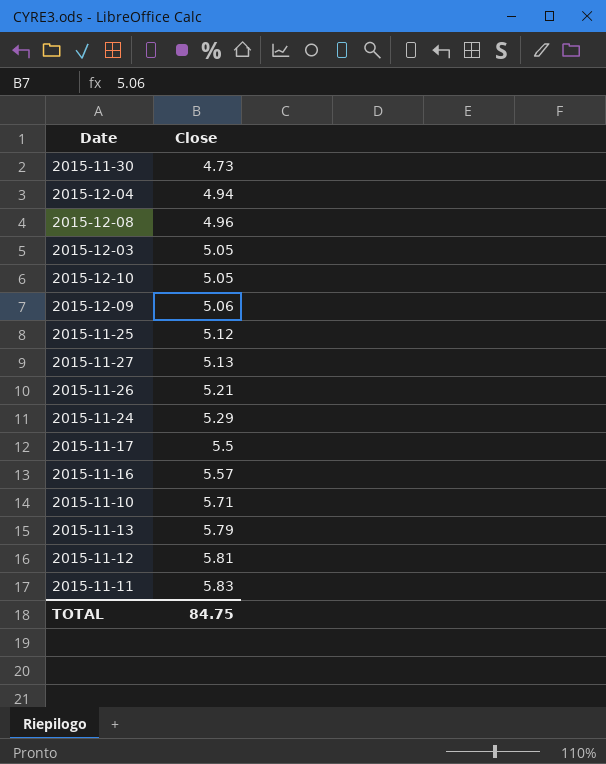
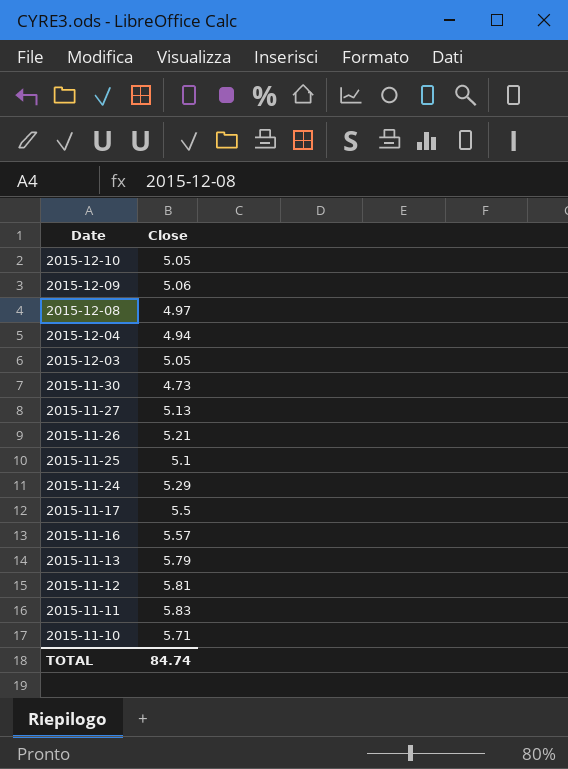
row order: Close ascending -> Date descending
2015-12-08 | Close: 4.96 -> 4.97
2015-11-25 | Close: 5.12 -> 5.1
TOTAL | Close: 84.75 -> 84.74

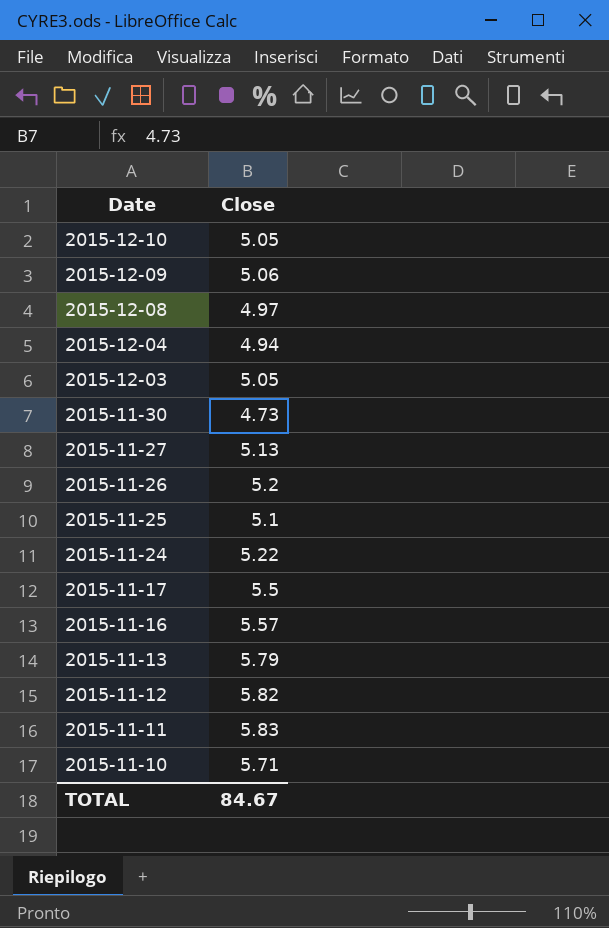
2015-11-26 | Close: 5.21 -> 5.2
2015-11-24 | Close: 5.29 -> 5.22
2015-11-12 | Close: 5.81 -> 5.82
TOTAL | Close: 84.74 -> 84.67

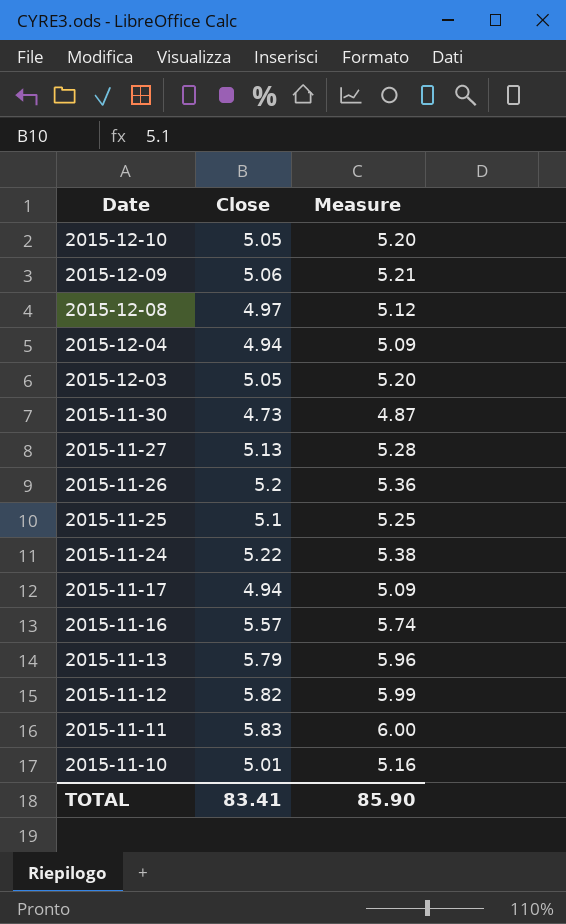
column Measure | formula: none -> [Close] * 1.03
2015-11-17 | Close: 5.5 -> 4.94
2015-11-10 | Close: 5.71 -> 5.01
TOTAL | Close: 84.67 -> 83.41

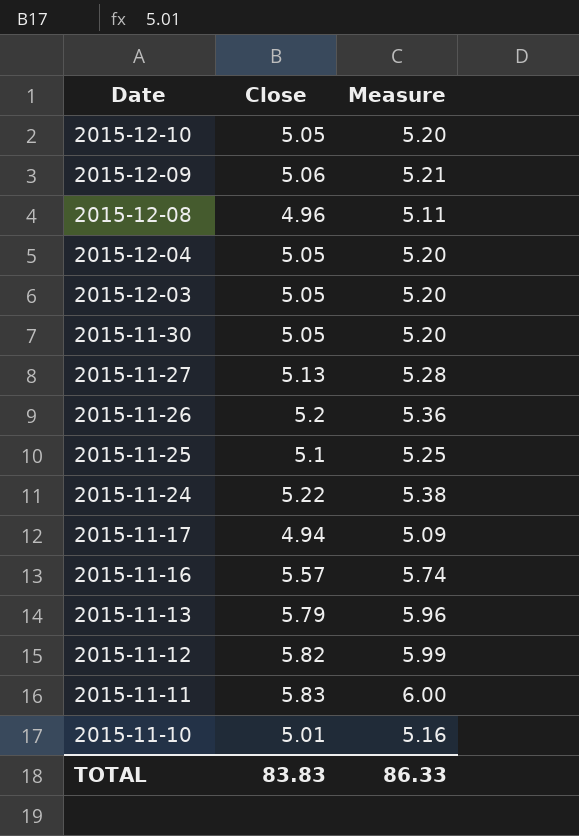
2015-12-08 | Close: 4.97 -> 4.96
2015-12-08 | Measure: 5.12 -> 5.11
2015-12-04 | Close: 4.94 -> 5.05
2015-12-04 | Measure: 5.09 -> 5.20
2015-11-30 | Close: 4.73 -> 5.05
2015-11-30 | Measure: 4.87 -> 5.20
TOTAL | Close: 83.41 -> 83.83
TOTAL | Measure: 85.90 -> 86.33

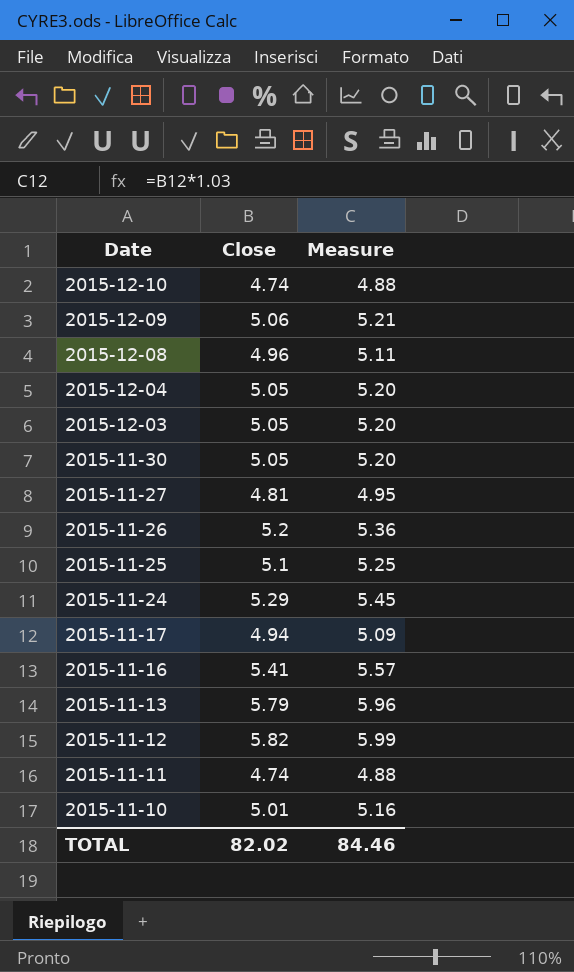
2015-12-10 | Close: 5.05 -> 4.74
2015-12-10 | Measure: 5.20 -> 4.88
2015-11-27 | Close: 5.13 -> 4.81
2015-11-27 | Measure: 5.28 -> 4.95
2015-11-24 | Close: 5.22 -> 5.29
2015-11-24 | Measure: 5.38 -> 5.45
2015-11-16 | Close: 5.57 -> 5.41
2015-11-16 | Measure: 5.74 -> 5.57
2015-11-11 | Close: 5.83 -> 4.74
2015-11-11 | Measure: 6.00 -> 4.88
TOTAL | Close: 83.83 -> 82.02
TOTAL | Measure: 86.33 -> 84.46

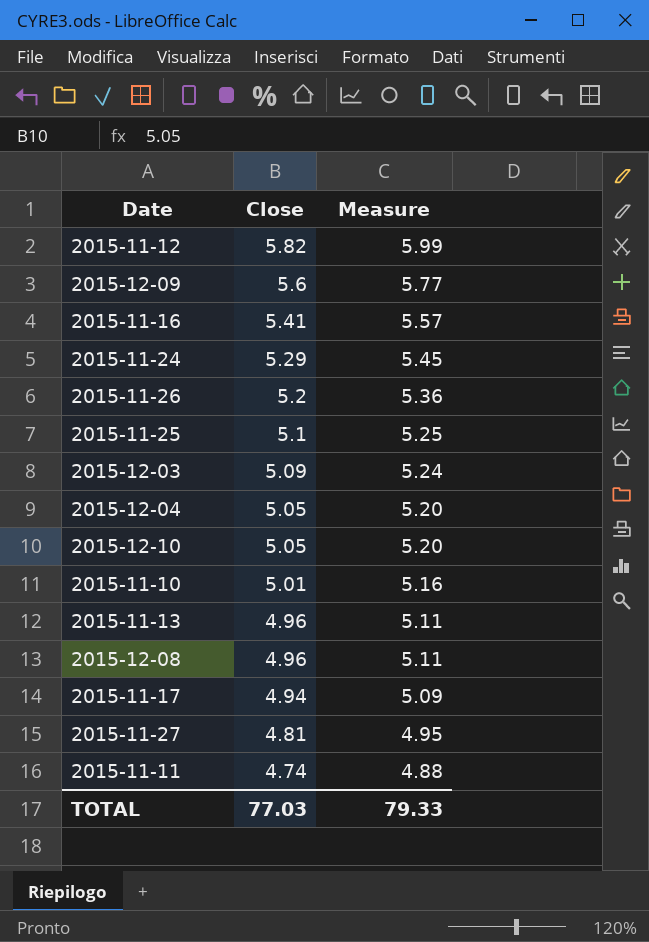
row order: Date descending -> Close descending
row 2015-11-30: 5.05 | 5.20 -> none
2015-12-09 | Close: 5.06 -> 5.6
2015-12-09 | Measure: 5.21 -> 5.77
2015-12-03 | Close: 5.05 -> 5.09
2015-12-03 | Measure: 5.20 -> 5.24
2015-12-10 | Close: 4.74 -> 5.05
2015-12-10 | Measure: 4.88 -> 5.20
2015-11-13 | Close: 5.79 -> 4.96
2015-11-13 | Measure: 5.96 -> 5.11
TOTAL | Close: 82.02 -> 77.03
TOTAL | Measure: 84.46 -> 79.33

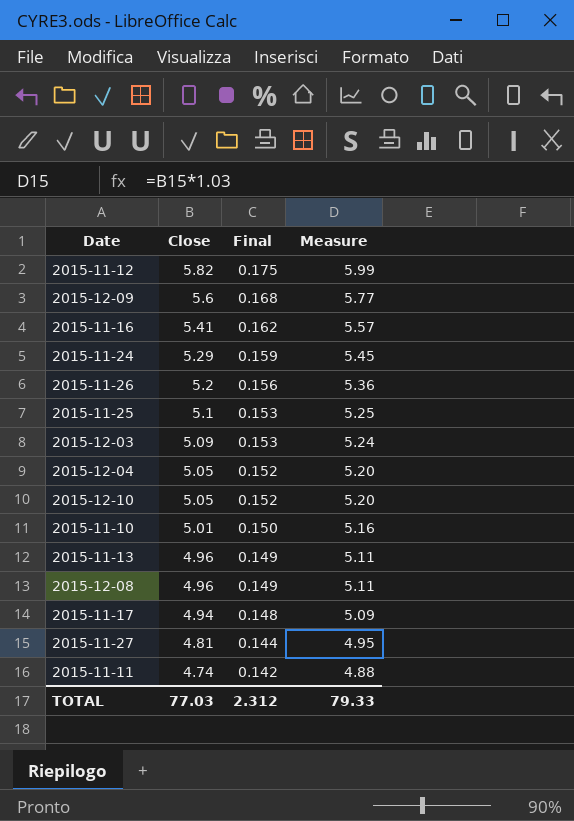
column Final | formula: none -> [Close] * 0.03

